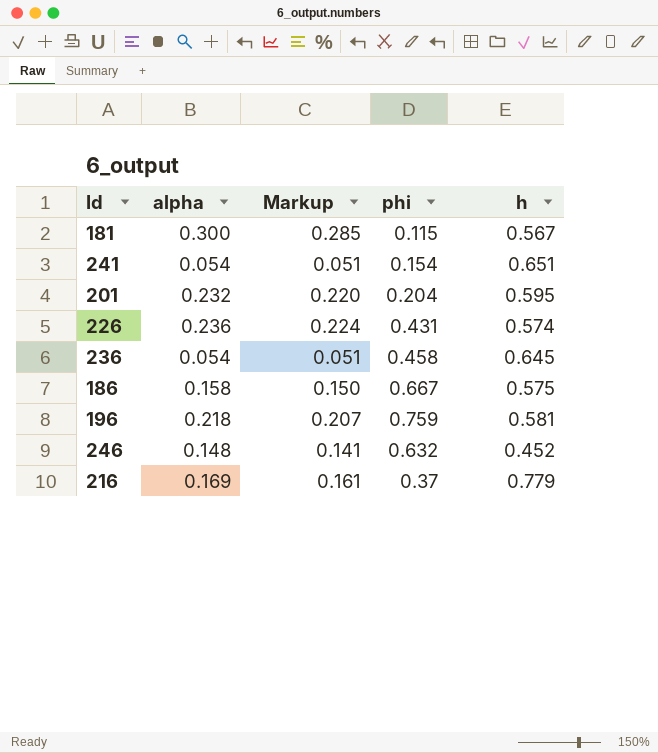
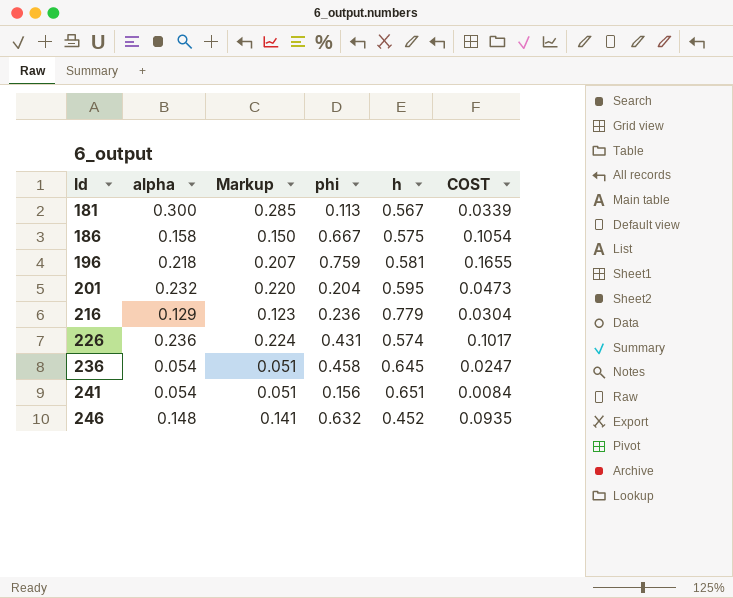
row order: none -> Id ascending
column COST | formula: none -> [alpha] * [phi]
181 | phi: 0.115 -> 0.113
216 | alpha: 0.169 -> 0.129
216 | Markup: 0.161 -> 0.123
216 | phi: 0.37 -> 0.236
241 | phi: 0.154 -> 0.156

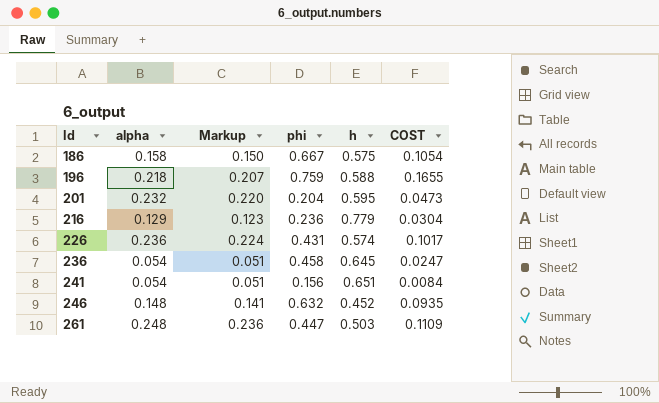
row 181: 0.300 | 0.285 | 0.113 | 0.567 | 0.0339 -> none
196 | h: 0.581 -> 0.588
row 261: none -> 0.248 | 0.236 | 0.447 | 0.503 | 0.1109

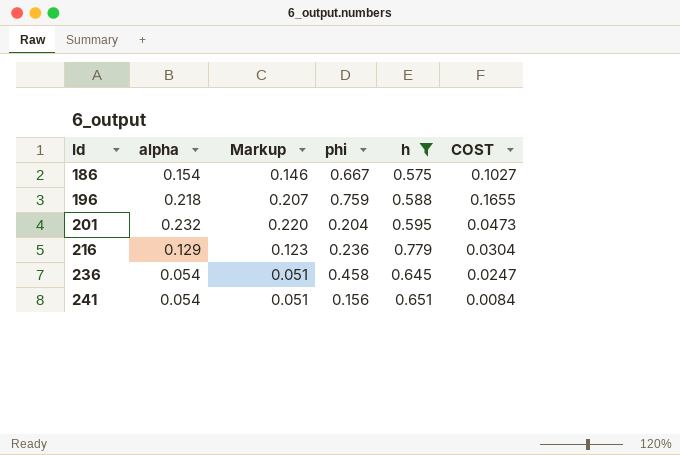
filter: none -> h >= 0.575
186 | alpha: 0.158 -> 0.154
186 | Markup: 0.150 -> 0.146
186 | COST: 0.1054 -> 0.1027

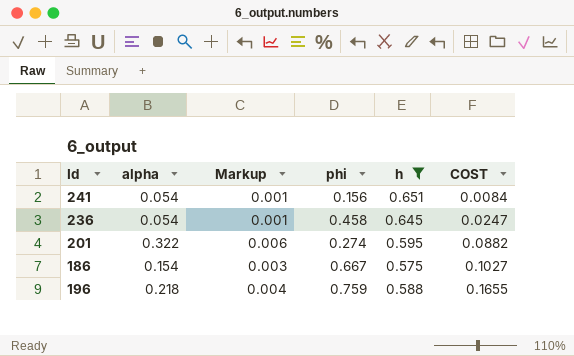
row order: Id ascending -> COST ascending
column Markup | formula: [alpha] * 0.95 -> [alpha] * 0.02
row 216: 0.129 | 0.123 | 0.236 | 0.779 | 0.0304 -> none
201 | alpha: 0.232 -> 0.322
201 | phi: 0.204 -> 0.274
201 | COST: 0.0473 -> 0.0882

